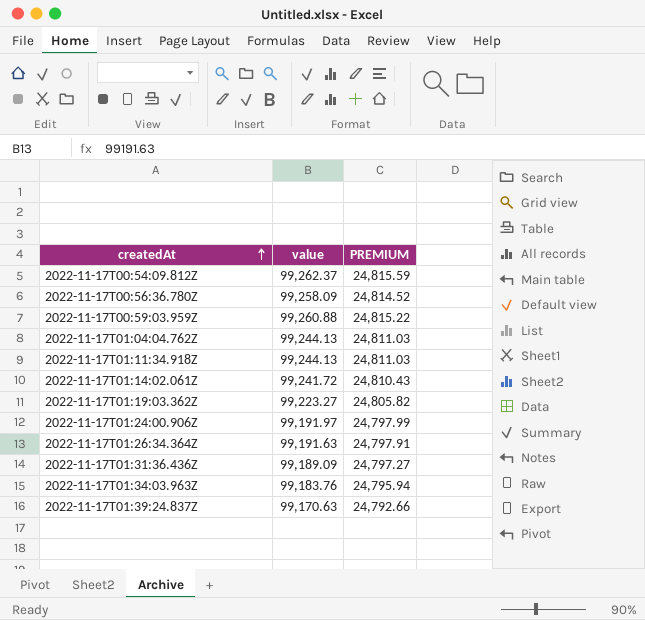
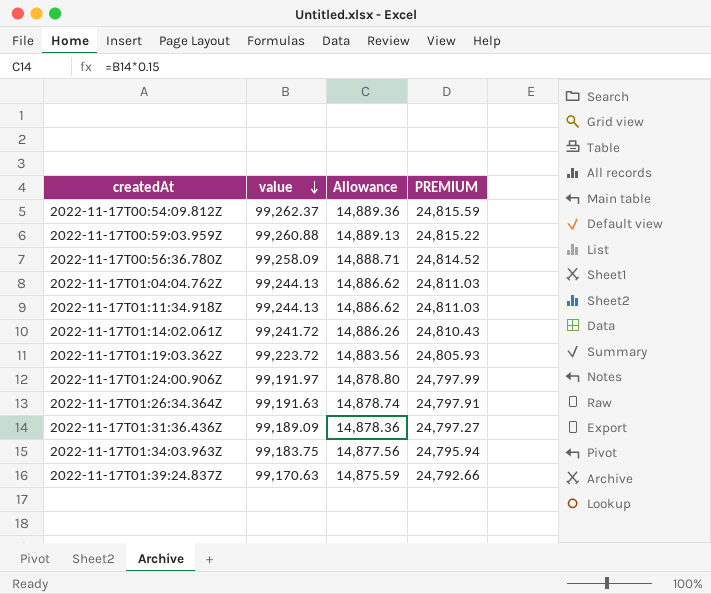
row order: createdAt ascending -> value descending
column Allowance | formula: none -> [value] * 0.15
2022-11-17T01:19:03.362Z | value: 99,223.27 -> 99,223.72
2022-11-17T01:19:03.362Z | PREMIUM: 24,805.82 -> 24,805.93
2022-11-17T01:34:03.963Z | value: 99,183.76 -> 99,183.75

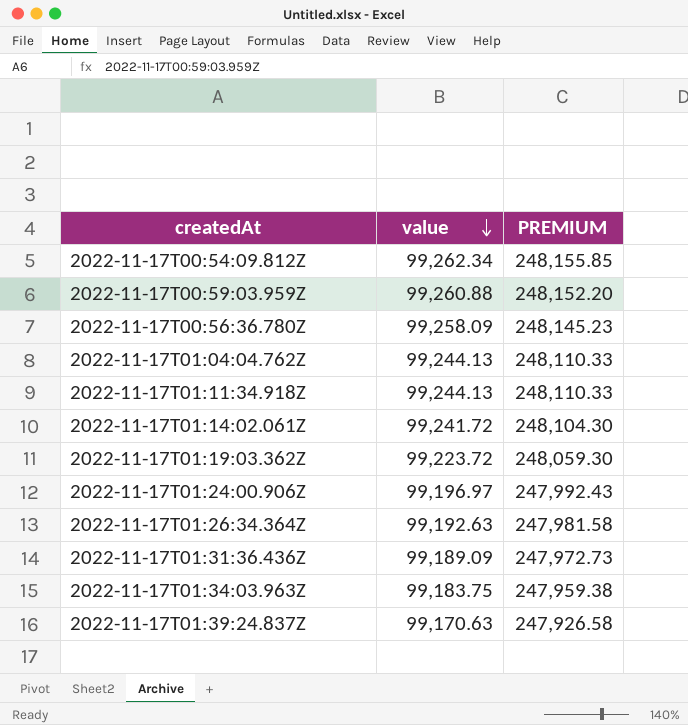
column Allowance | formula: [value] * 0.15 -> none
column PREMIUM | formula: [value] * 0.25 -> [value] * 2.5
2022-11-17T00:54:09.812Z | value: 99,262.37 -> 99,262.34
2022-11-17T01:24:00.906Z | value: 99,191.97 -> 99,196.97
2022-11-17T01:26:34.364Z | value: 99,191.63 -> 99,192.63

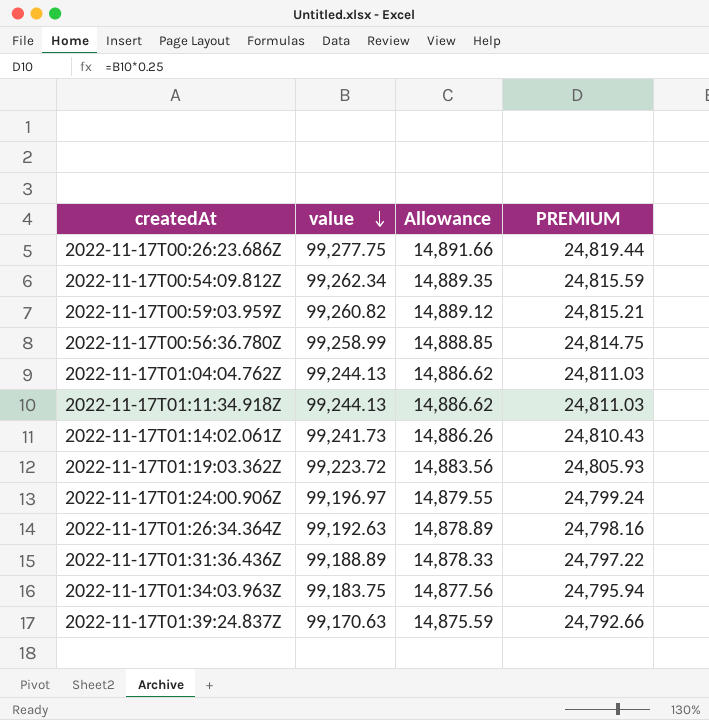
column Allowance | formula: none -> [value] * 0.15
column PREMIUM | formula: [value] * 2.5 -> [value] * 0.25
row 2022-11-17T00:26:23.686Z: none -> 99,277.75 | 14,891.66 | 24,819.44
2022-11-17T00:59:03.959Z | value: 99,260.88 -> 99,260.82
2022-11-17T00:56:36.780Z | value: 99,258.09 -> 99,258.99
2022-11-17T01:14:02.061Z | value: 99,241.72 -> 99,241.73
2022-11-17T01:31:36.436Z | value: 99,189.09 -> 99,188.89

